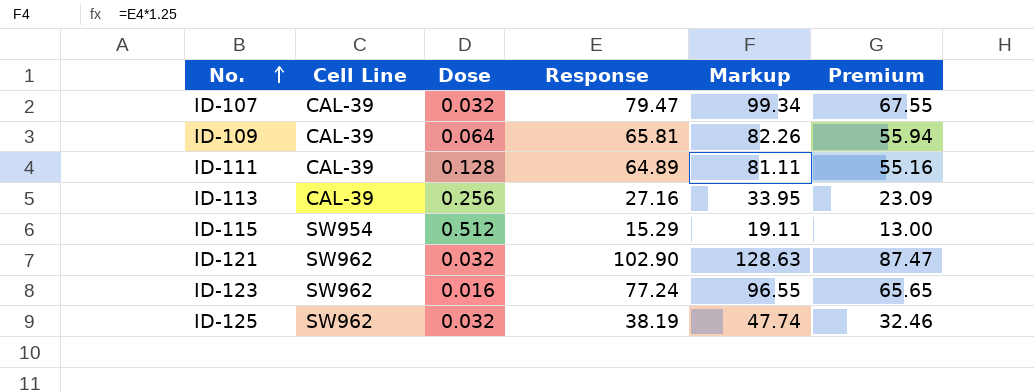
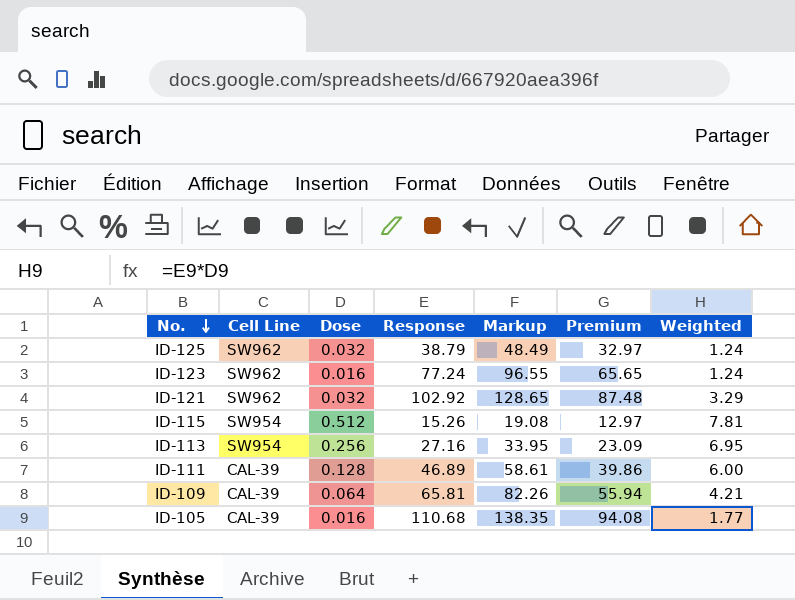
row order: No. ascending -> No. descending
column Weighted | formula: none -> [Dose] * [Response]
row ID-107: CAL-39 | 0.032 | 79.47 | 99.34 | 67.55 -> none
ID-125 | Response: 38.19 -> 38.79
ID-125 | Markup: 47.74 -> 48.49
ID-125 | Premium: 32.46 -> 32.97
ID-121 | Response: 102.90 -> 102.92
ID-121 | Markup: 128.63 -> 128.65
ID-121 | Premium: 87.47 -> 87.48
ID-115 | Response: 15.29 -> 15.26
ID-115 | Markup: 19.11 -> 19.08
ID-115 | Premium: 13.00 -> 12.97
ID-113 | Cell Line: CAL-39 -> SW954
ID-111 | Response: 64.89 -> 46.89
ID-111 | Markup: 81.11 -> 58.61
ID-111 | Premium: 55.16 -> 39.86
row ID-105: none -> CAL-39 | 0.016 | 110.68 | 138.35 | 94.08 | 1.77

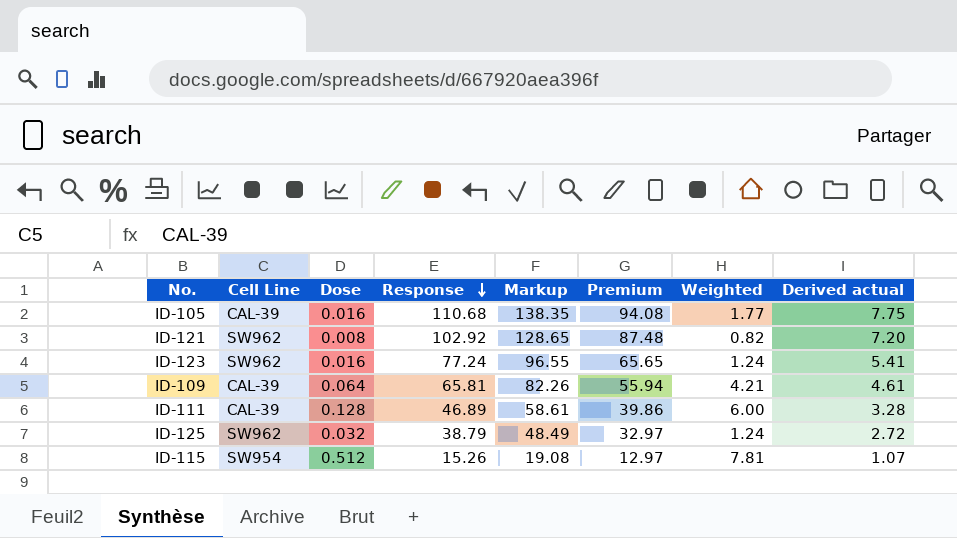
row order: No. descending -> Response descending
column Derived actual | formula: none -> [Response] * 0.07
row ID-113: SW954 | 0.256 | 27.16 | 33.95 | 23.09 | 6.95 -> none
ID-121 | Dose: 0.032 -> 0.008
ID-121 | Weighted: 3.29 -> 0.82

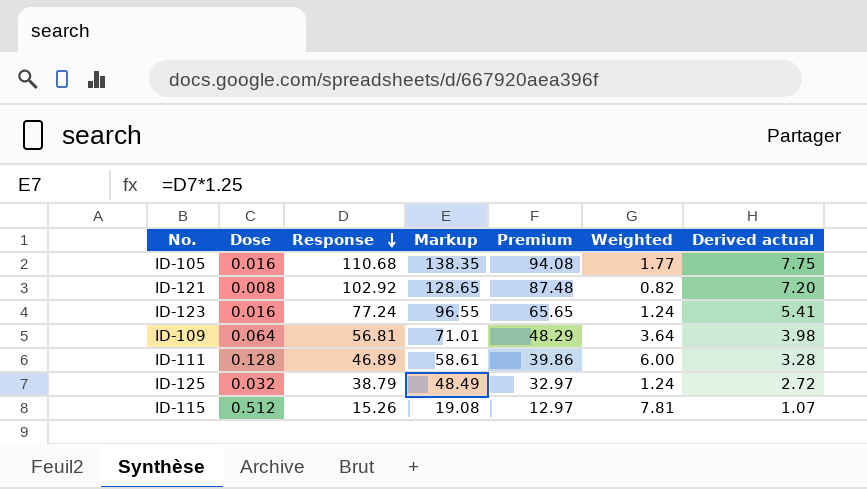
column Cell Line | position: 2 -> none
ID-109 | Response: 65.81 -> 56.81
ID-109 | Markup: 82.26 -> 71.01
ID-109 | Premium: 55.94 -> 48.29
ID-109 | Weighted: 4.21 -> 3.64
ID-109 | Derived actual: 4.61 -> 3.98

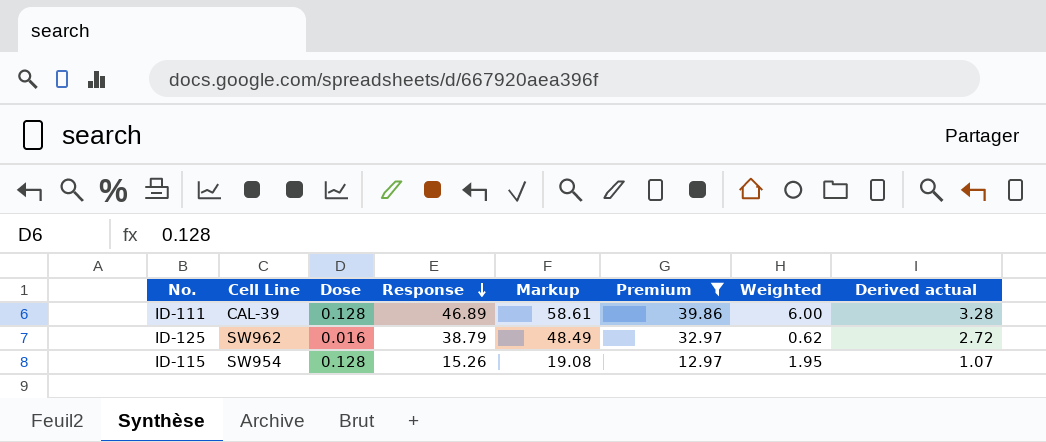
filter: none -> Premium <= 39.86
column Cell Line | position: none -> 2
ID-125 | Dose: 0.032 -> 0.016
ID-125 | Weighted: 1.24 -> 0.62
ID-115 | Dose: 0.512 -> 0.128
ID-115 | Weighted: 7.81 -> 1.95

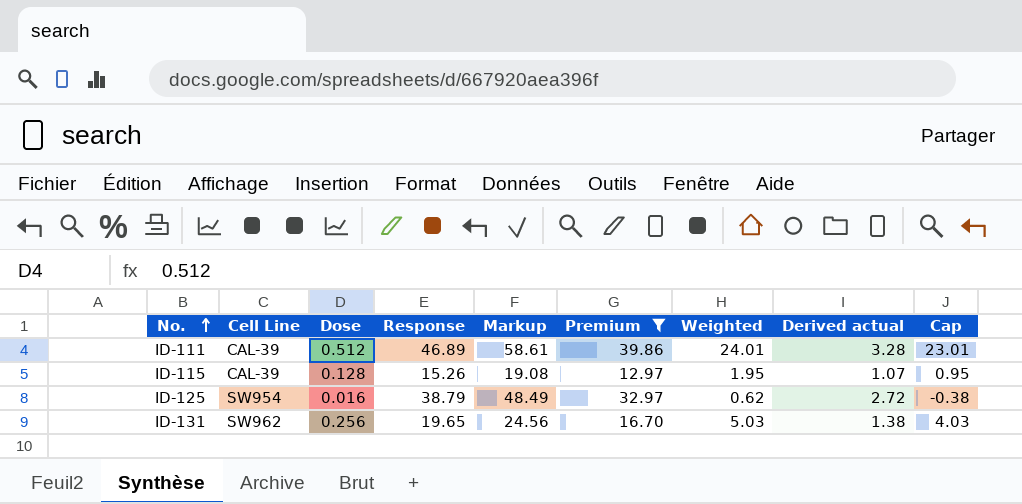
row order: Response descending -> No. ascending
column Cap | formula: none -> [Weighted] - 1
ID-111 | Dose: 0.128 -> 0.512
ID-111 | Weighted: 6.00 -> 24.01
ID-115 | Cell Line: SW954 -> CAL-39
ID-125 | Cell Line: SW962 -> SW954
row ID-131: none -> SW962 | 0.256 | 19.65 | 24.56 | 16.70 | 5.03 | 1.38 | 4.03

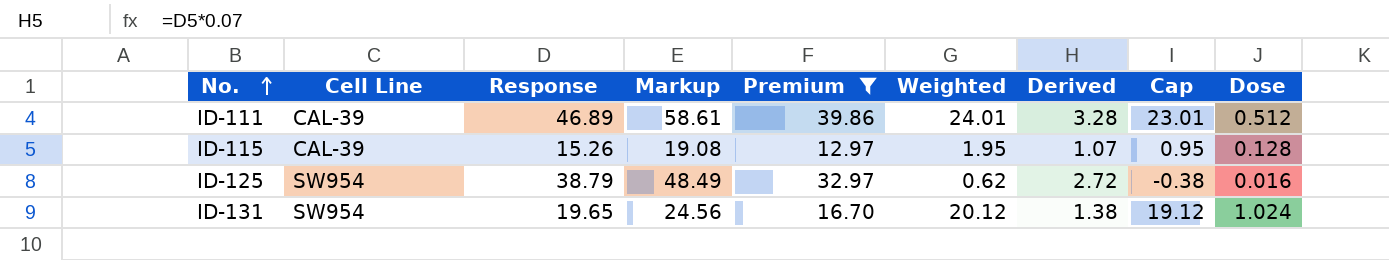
column name: Derived actual -> Derived
column Dose | position: 3 -> 9
ID-131 | Cell Line: SW962 -> SW954
ID-131 | Weighted: 5.03 -> 20.12
ID-131 | Cap: 4.03 -> 19.12
ID-131 | Dose: 0.256 -> 1.024

